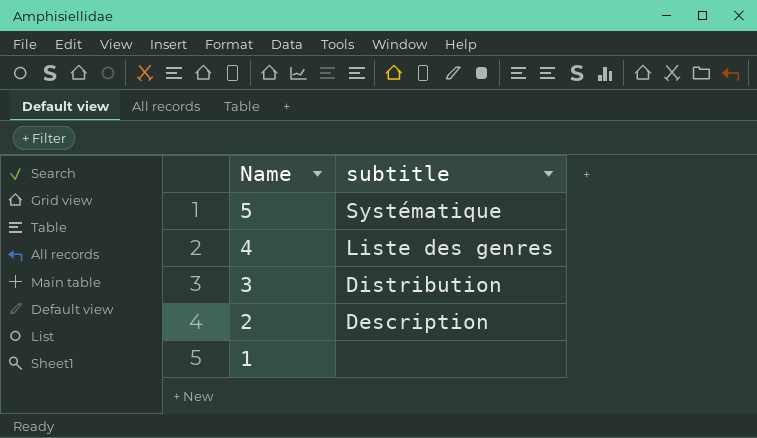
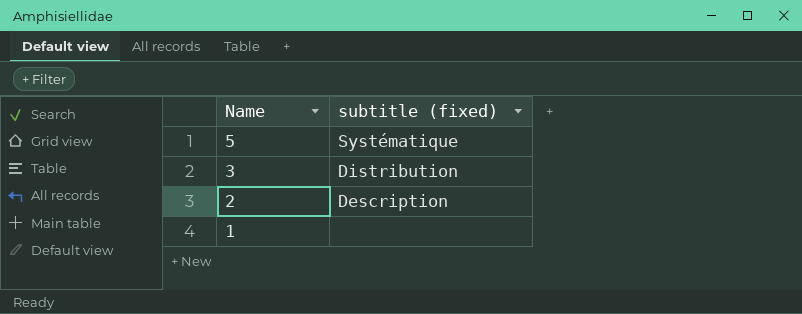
column name: subtitle -> subtitle (fixed)
row 4: Liste des genres -> none

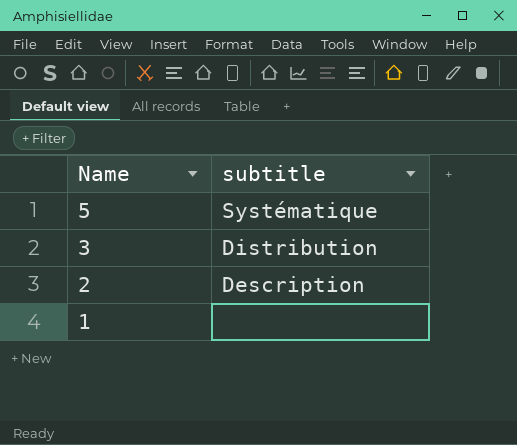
column name: subtitle (fixed) -> subtitle

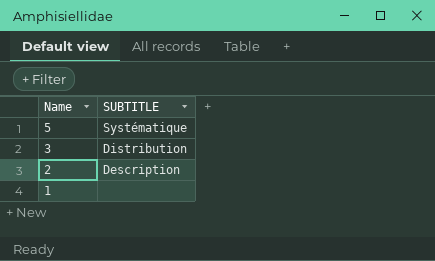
column name: subtitle -> SUBTITLE

